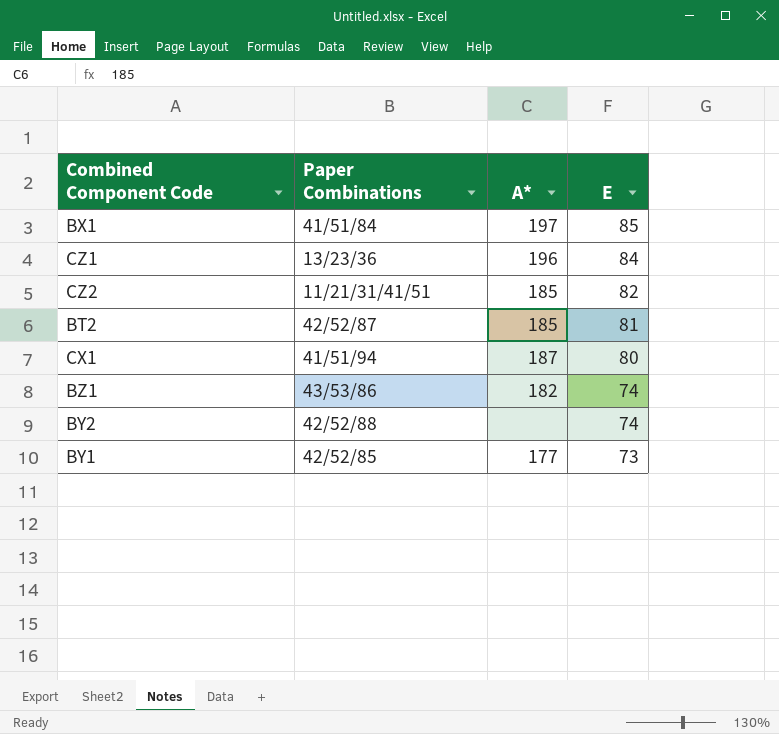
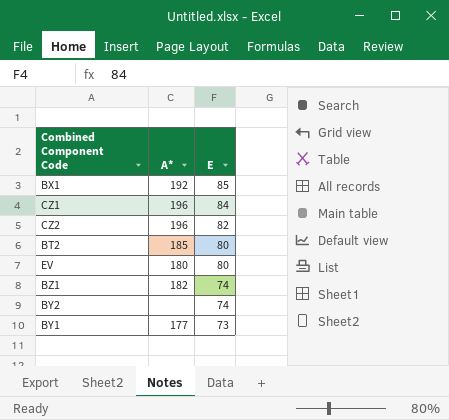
column Paper Combinations | position: 2 -> none
row CX1: 41/51/94 | 187 | 80 -> none
BX1 | A*: 197 -> 192
CZ2 | A*: 185 -> 196
BT2 | E: 81 -> 80
row EV: none -> 180 | 80

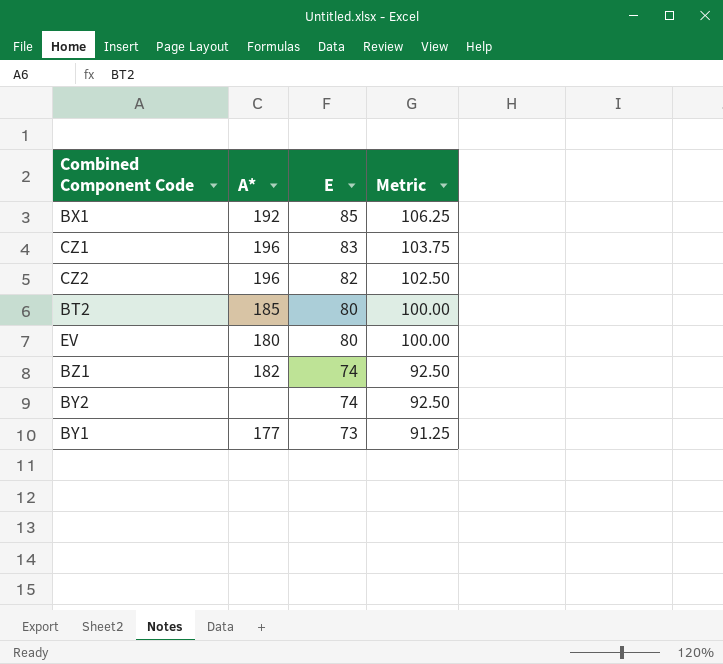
column Metric | formula: none -> [E] * 1.25
CZ1 | E: 84 -> 83

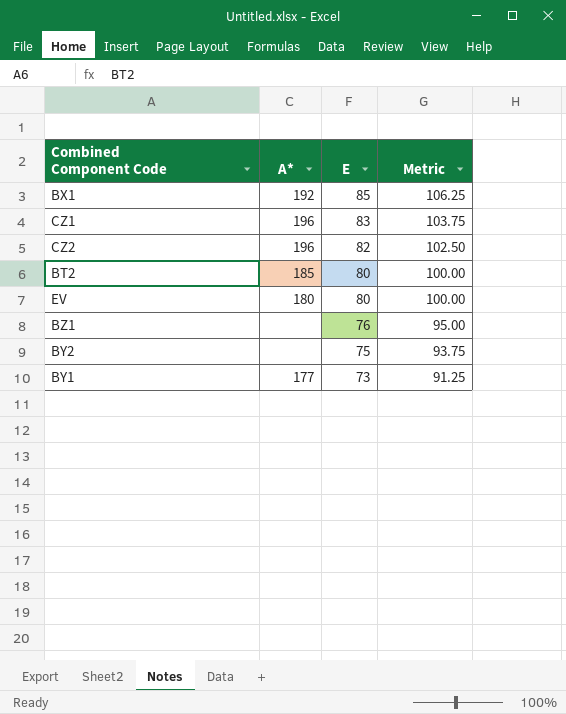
BZ1 | A*: 182 -> none
BZ1 | E: 74 -> 76
BZ1 | Metric: 92.50 -> 95.00
BY2 | E: 74 -> 75
BY2 | Metric: 92.50 -> 93.75

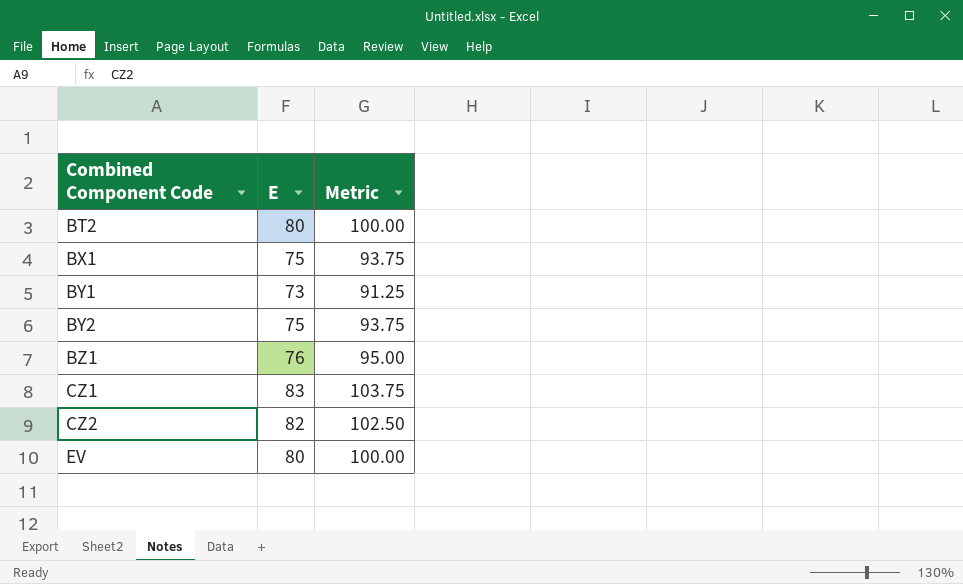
row order: E descending -> Combined Component Code ascending
column A* | position: 2 -> none
BX1 | E: 85 -> 75
BX1 | Metric: 106.25 -> 93.75

